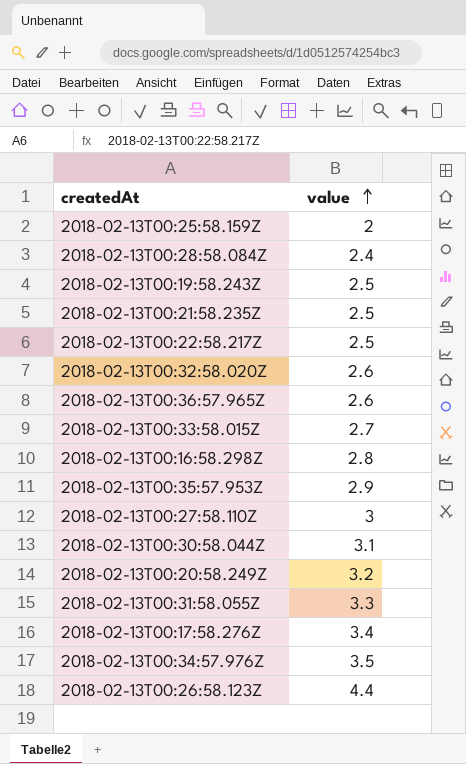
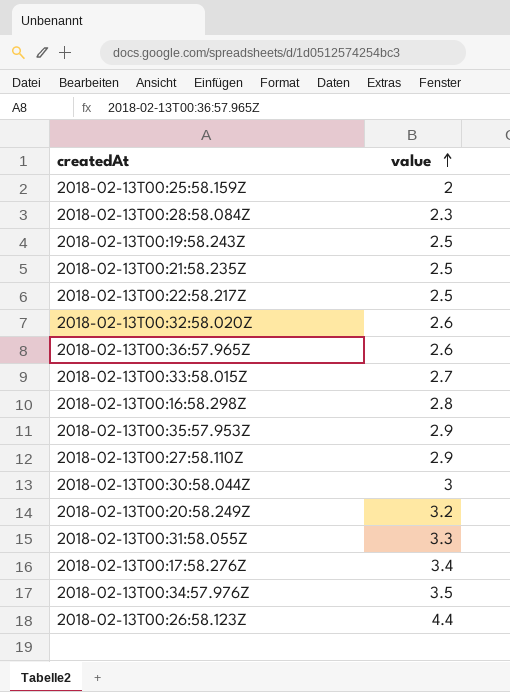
2018-02-13T00:28:58.084Z | value: 2.4 -> 2.3
2018-02-13T00:27:58.110Z | value: 3 -> 2.9
2018-02-13T00:30:58.044Z | value: 3.1 -> 3

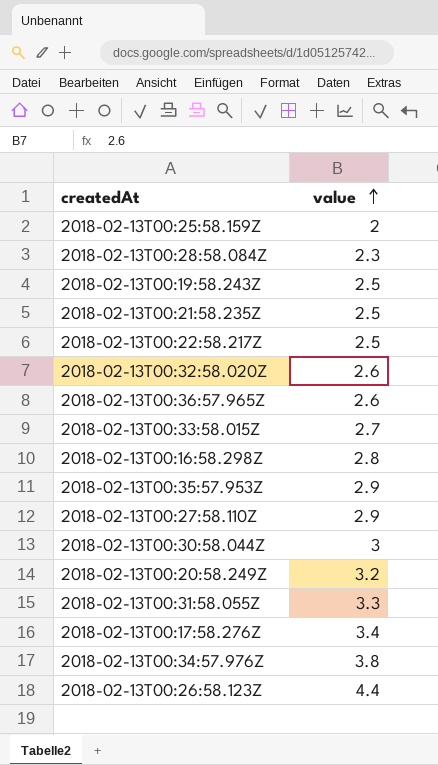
2018-02-13T00:34:57.976Z | value: 3.5 -> 3.8

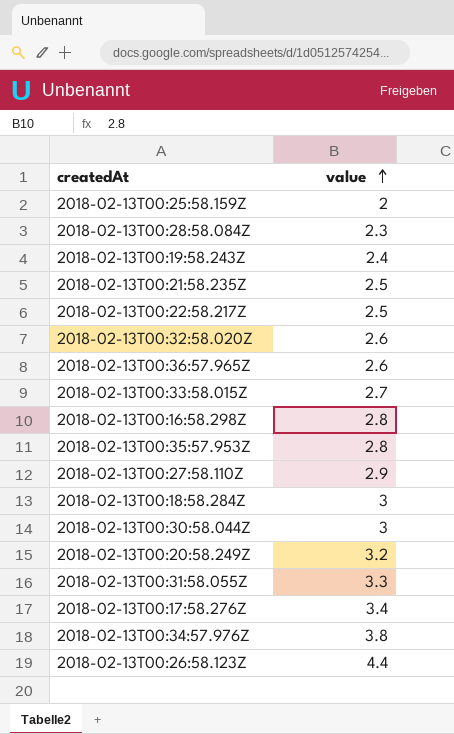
2018-02-13T00:19:58.243Z | value: 2.5 -> 2.4
2018-02-13T00:35:57.953Z | value: 2.9 -> 2.8
row 2018-02-13T00:18:58.284Z: none -> 3

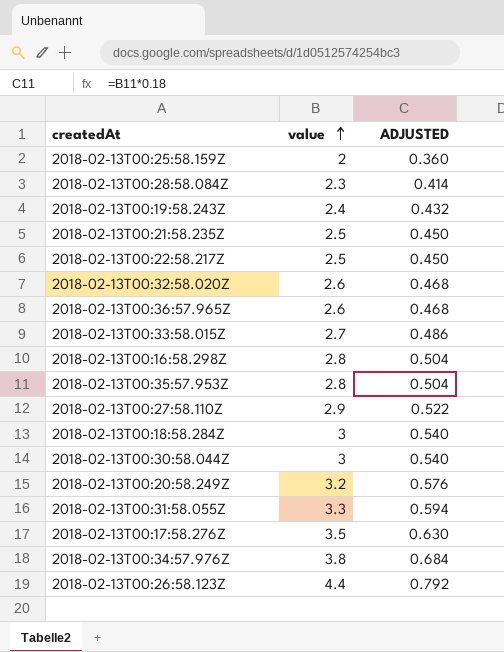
column ADJUSTED | formula: none -> [value] * 0.18
2018-02-13T00:17:58.276Z | value: 3.4 -> 3.5

